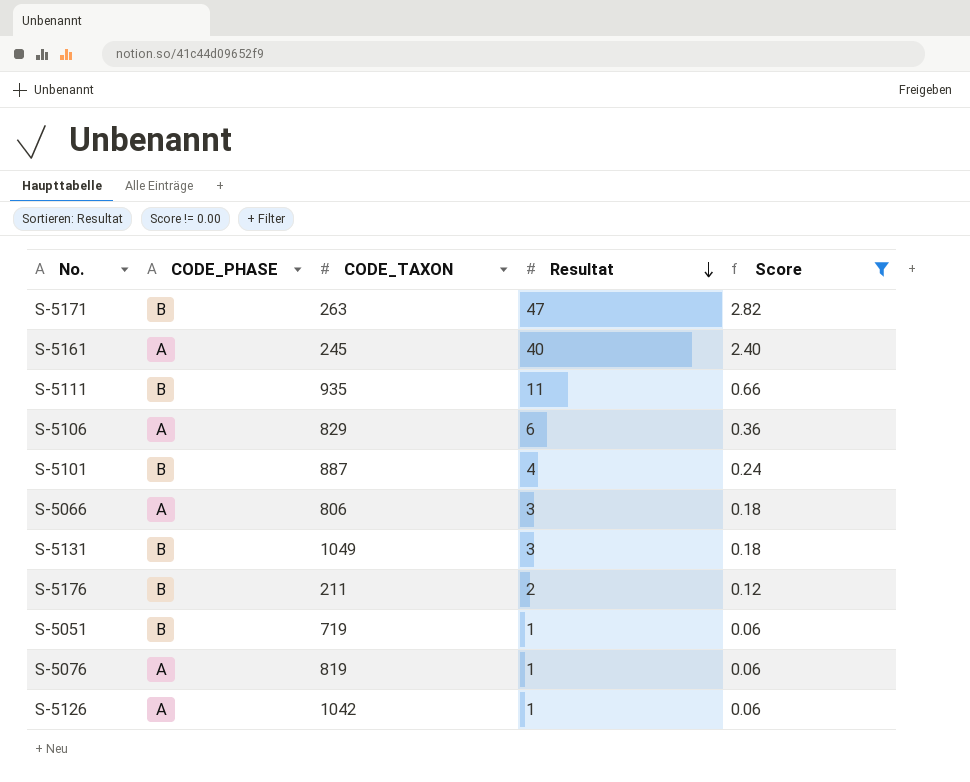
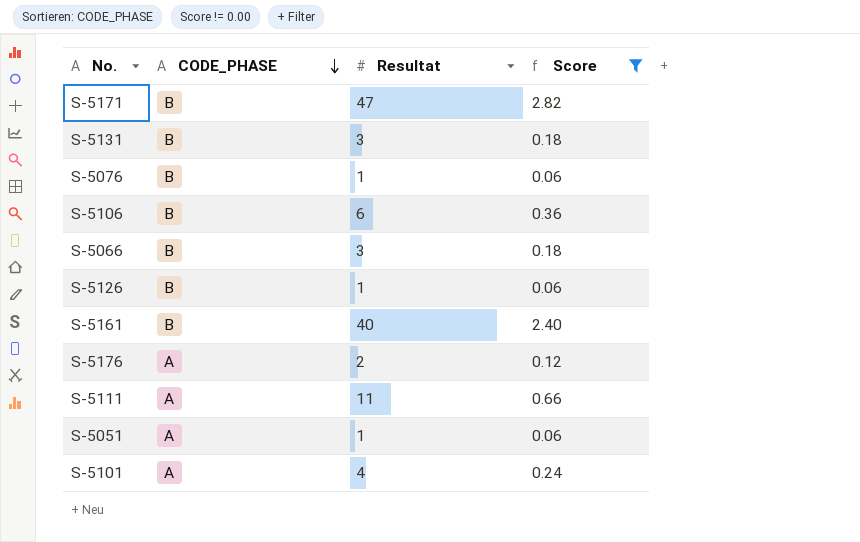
row order: Resultat descending -> CODE_PHASE descending
column CODE_TAXON | position: 3 -> none
S-5076 | CODE_PHASE: A -> B
S-5106 | CODE_PHASE: A -> B
S-5066 | CODE_PHASE: A -> B
S-5126 | CODE_PHASE: A -> B
S-5161 | CODE_PHASE: A -> B
S-5176 | CODE_PHASE: B -> A
S-5111 | CODE_PHASE: B -> A
S-5051 | CODE_PHASE: B -> A
S-5101 | CODE_PHASE: B -> A

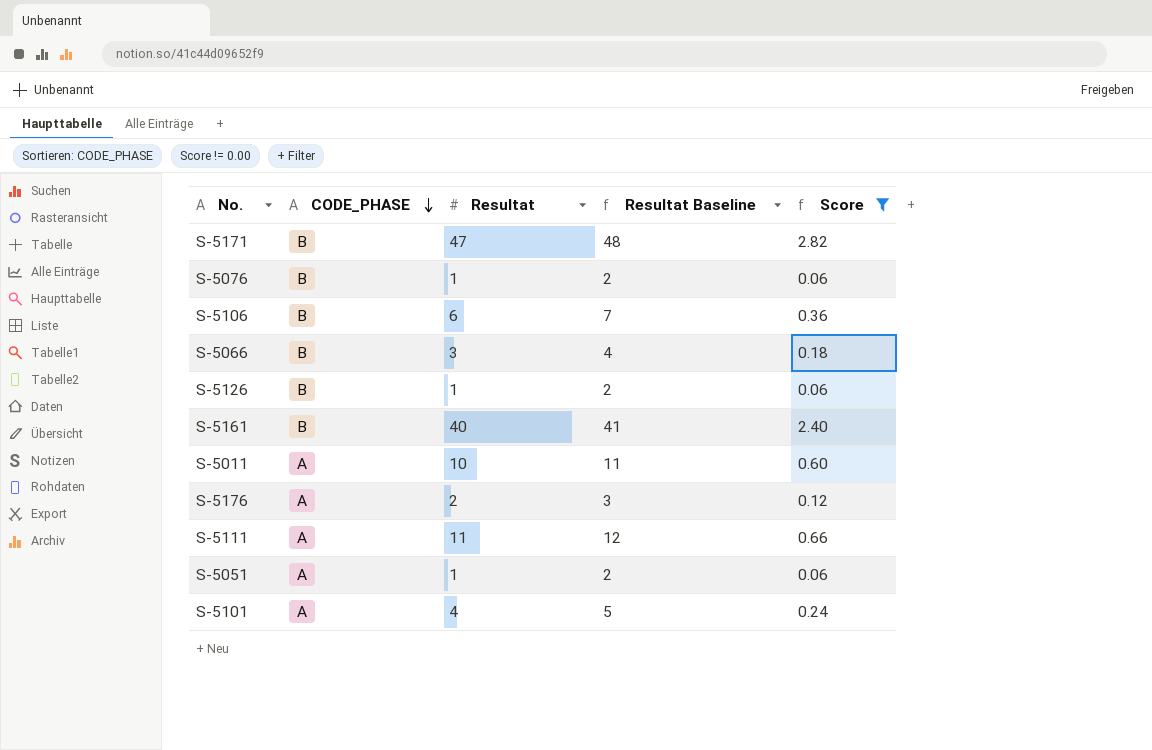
column Resultat Baseline | formula: none -> [Resultat] + 1
row S-5131: B | 3 | 0.18 -> none
row S-5011: none -> A | 10 | 11 | 0.60

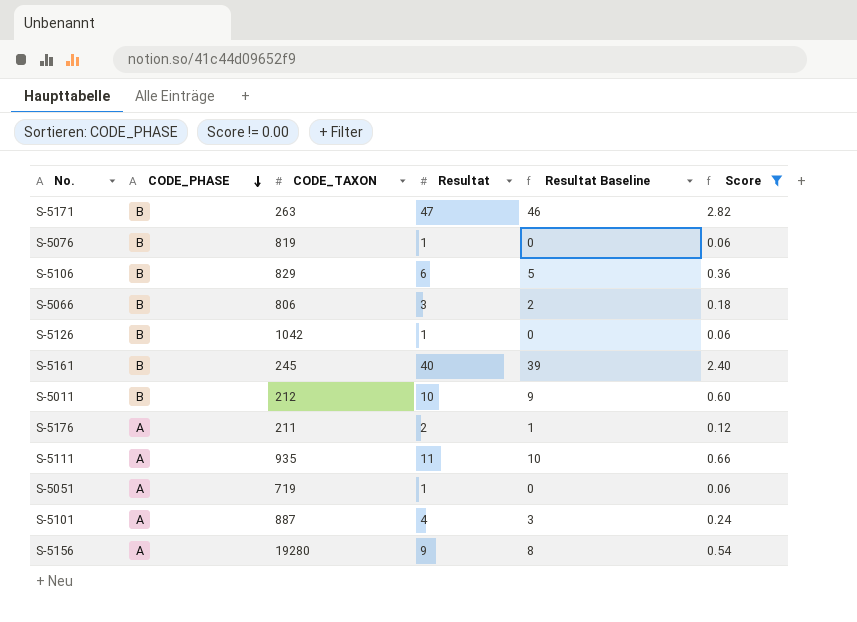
column CODE_TAXON | position: none -> 3
column Resultat Baseline | formula: [Resultat] + 1 -> [Resultat] - 1
S-5011 | CODE_PHASE: A -> B
row S-5156: none -> A | 19280 | 9 | 8 | 0.54

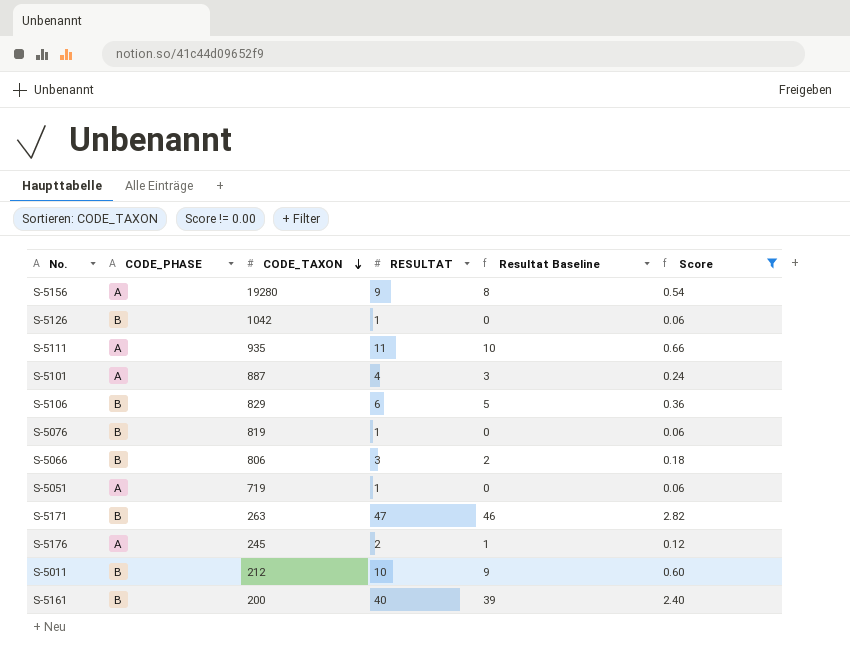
row order: CODE_PHASE descending -> CODE_TAXON descending
column name: Resultat -> RESULTAT
S-5176 | CODE_TAXON: 211 -> 245
S-5161 | CODE_TAXON: 245 -> 200

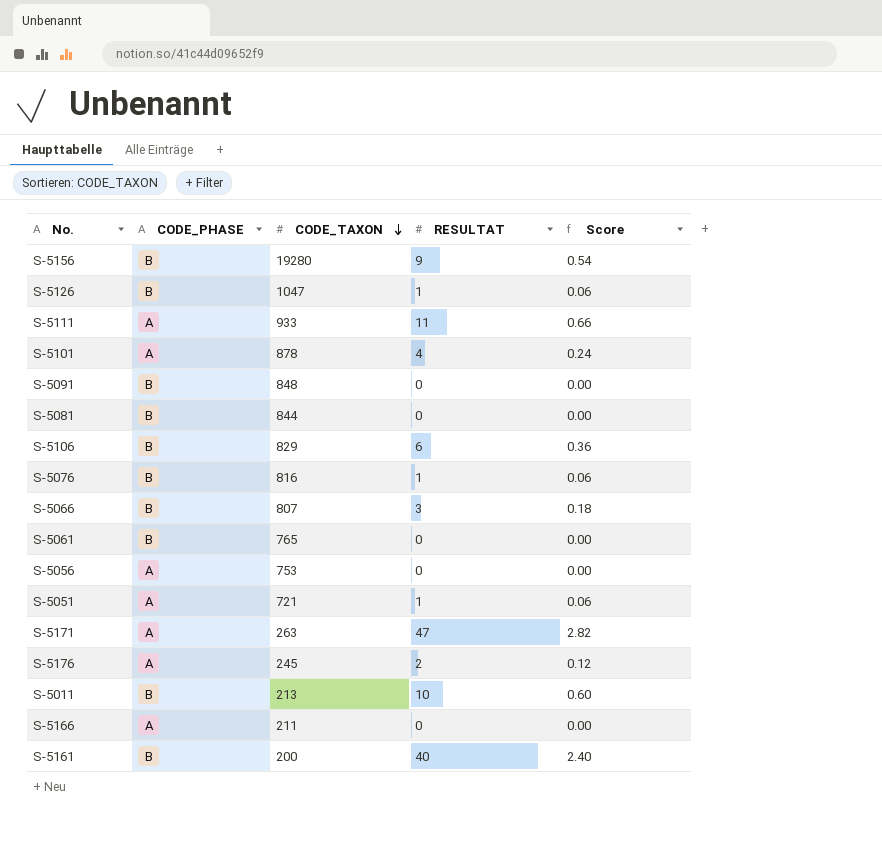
filter: Score != 0.00 -> none
column Resultat Baseline | formula: [RESULTAT] - 1 -> none
S-5156 | CODE_PHASE: A -> B
S-5126 | CODE_TAXON: 1042 -> 1047
S-5111 | CODE_TAXON: 935 -> 933
S-5101 | CODE_TAXON: 887 -> 878
S-5076 | CODE_TAXON: 819 -> 816
S-5066 | CODE_TAXON: 806 -> 807
S-5051 | CODE_TAXON: 719 -> 721
S-5171 | CODE_PHASE: B -> A
S-5011 | CODE_TAXON: 212 -> 213

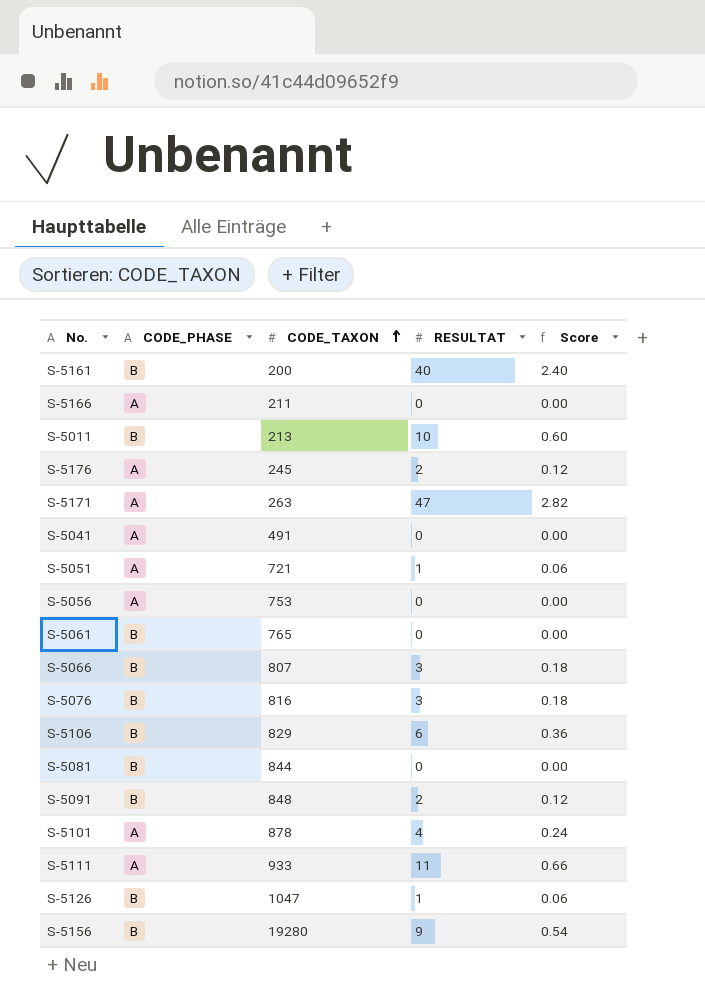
row order: CODE_TAXON descending -> CODE_TAXON ascending
row S-5041: none -> A | 491 | 0 | 0.00
S-5076 | RESULTAT: 1 -> 3
S-5076 | Score: 0.06 -> 0.18
S-5091 | RESULTAT: 0 -> 2
S-5091 | Score: 0.00 -> 0.12

